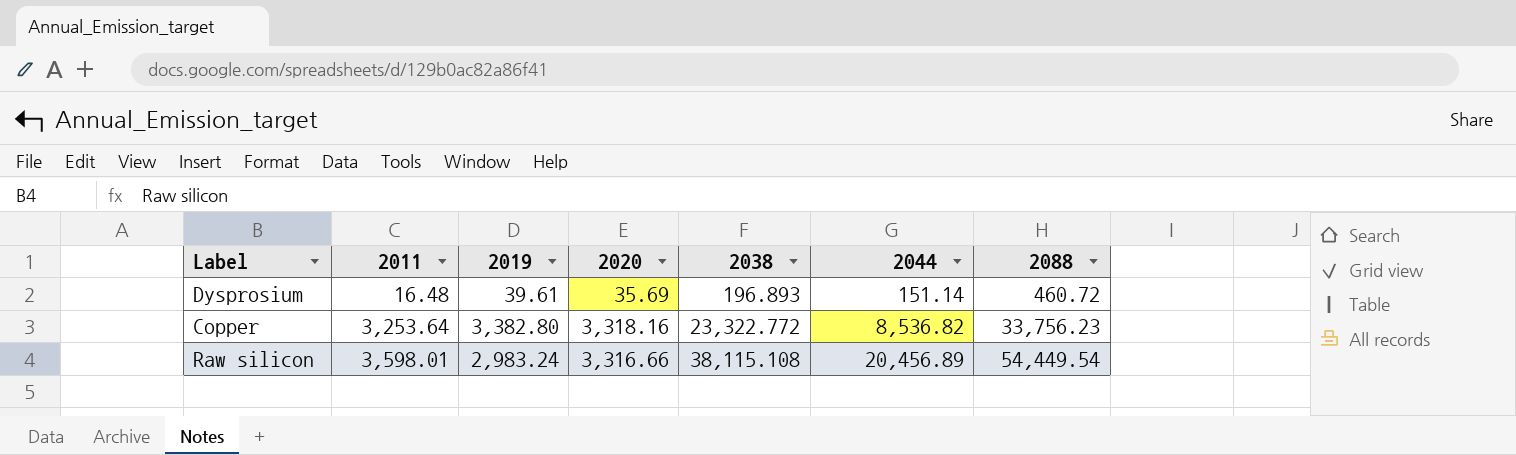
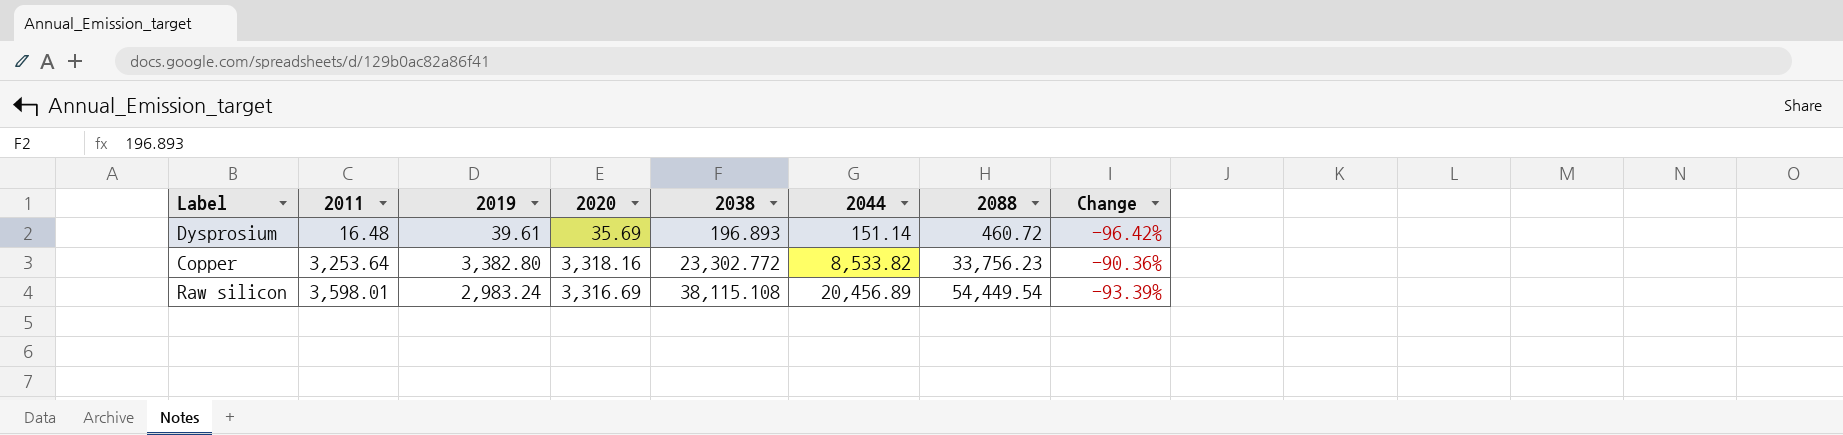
column Change | formula: none -> ([2011] - [2088]) / [2088]
Copper | 2038: 23,322.772 -> 23,302.772
Copper | 2044: 8,536.82 -> 8,533.82
Raw silicon | 2020: 3,316.66 -> 3,316.69

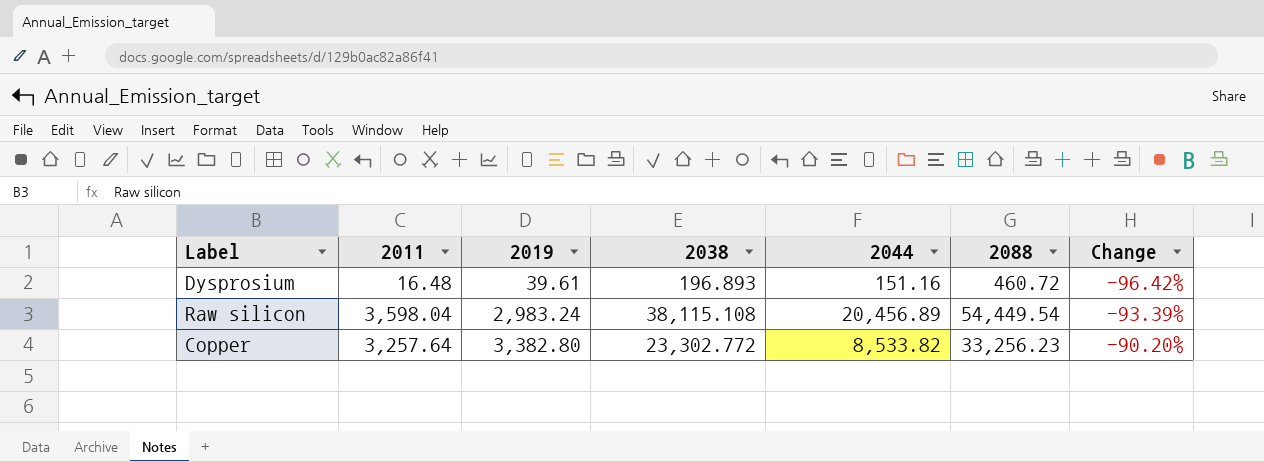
row order: 2011 ascending -> 2019 ascending
column 2020 | position: 4 -> none
Dysprosium | 2044: 151.14 -> 151.16
Raw silicon | 2011: 3,598.01 -> 3,598.04
Copper | 2011: 3,253.64 -> 3,257.64
Copper | 2088: 33,756.23 -> 33,256.23
Copper | Change: -90.36% -> -90.20%

